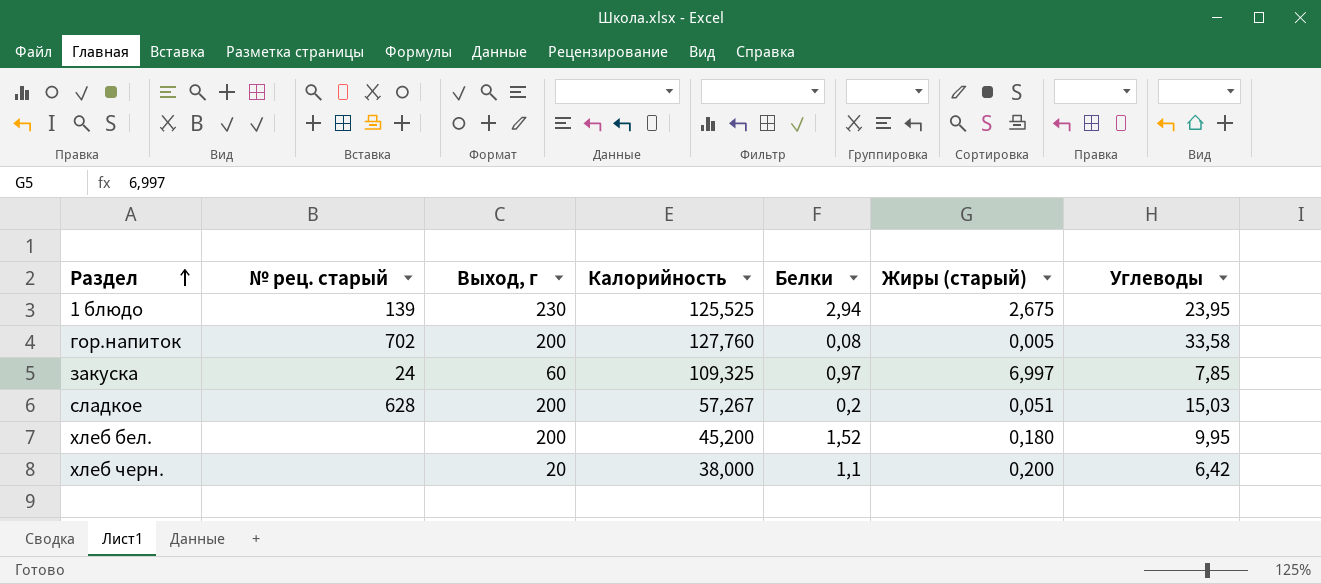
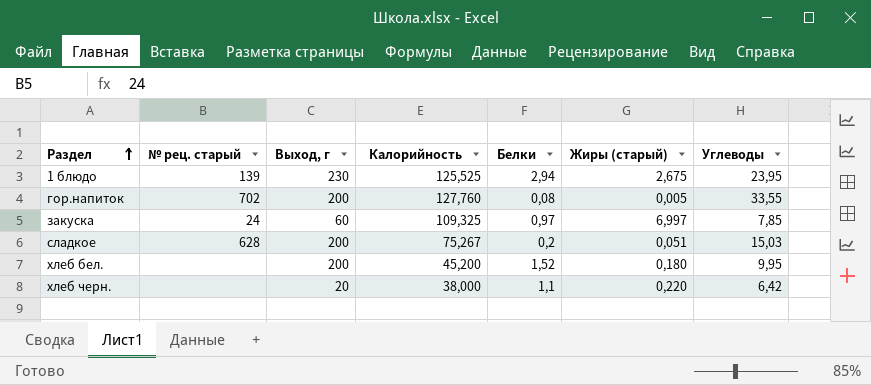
гор.напиток | Углеводы: 33,58 -> 33,55
сладкое | Калорийность: 57,267 -> 75,267
хлеб черн. | Жиры (старый): 0,200 -> 0,220

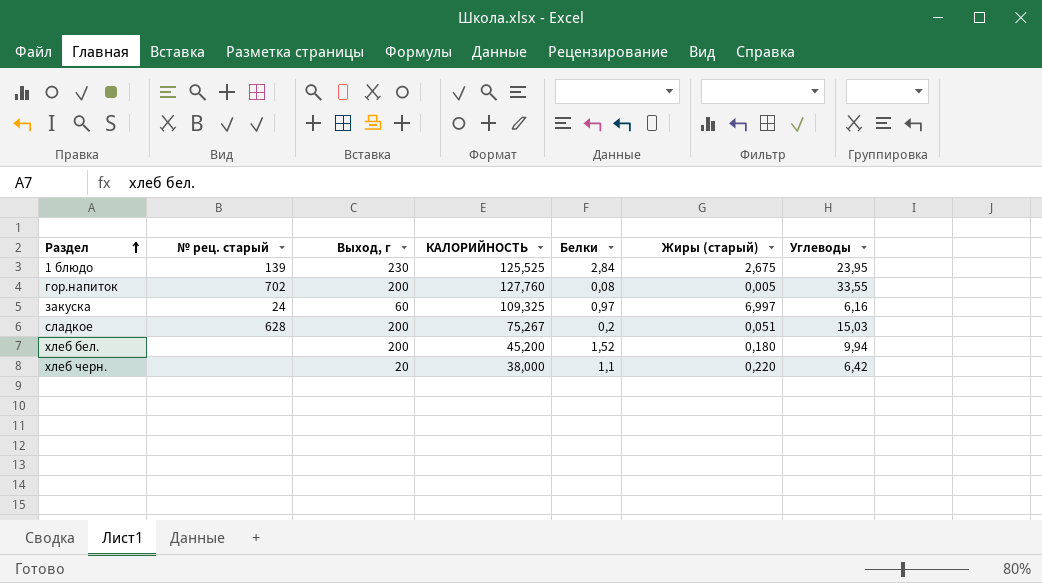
column name: Калорийность -> КАЛОРИЙНОСТЬ
1 блюдо | Белки: 2,94 -> 2,84
закуска | Углеводы: 7,85 -> 6,16
хлеб бел. | Углеводы: 9,95 -> 9,94

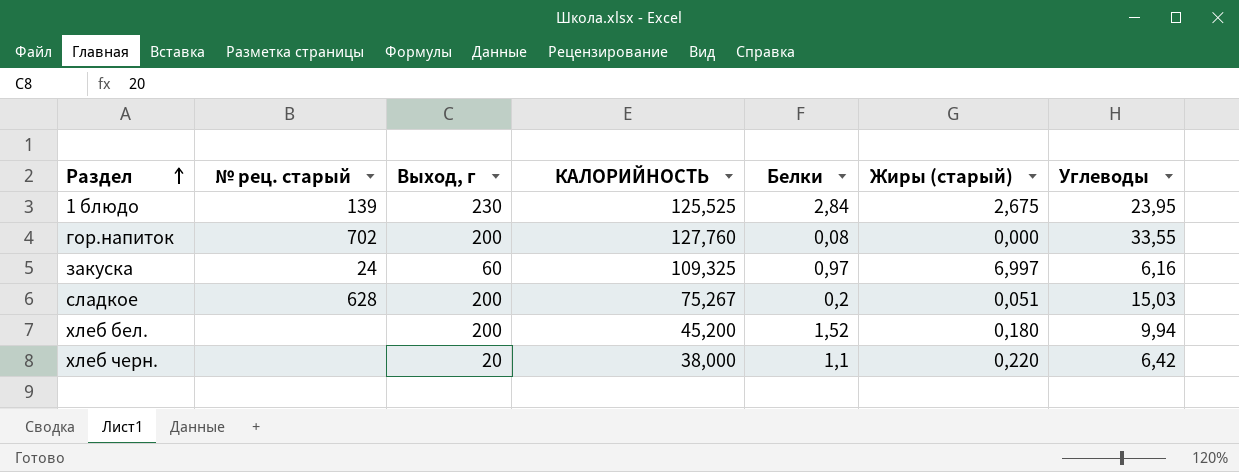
гор.напиток | Жиры (старый): 0,005 -> 0,000

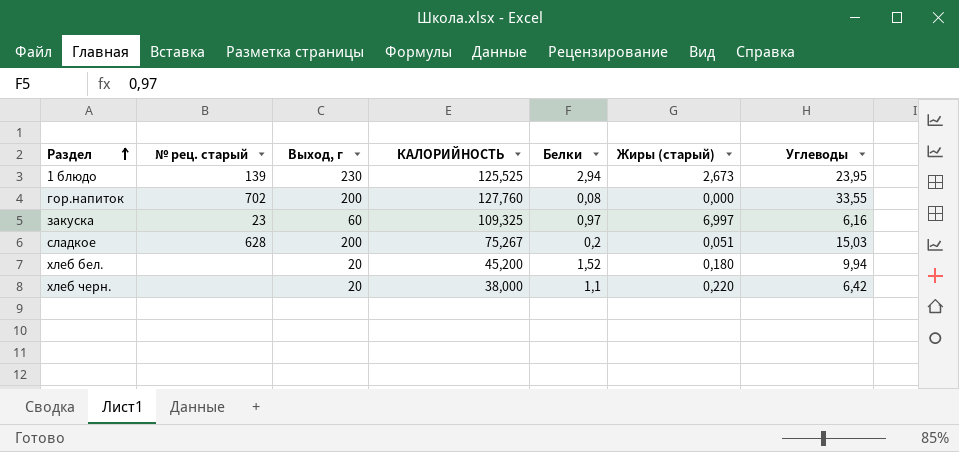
1 блюдо | Белки: 2,84 -> 2,94
1 блюдо | Жиры (старый): 2,675 -> 2,673
закуска | № рец. старый: 24 -> 23
хлеб бел. | Выход, г: 200 -> 20

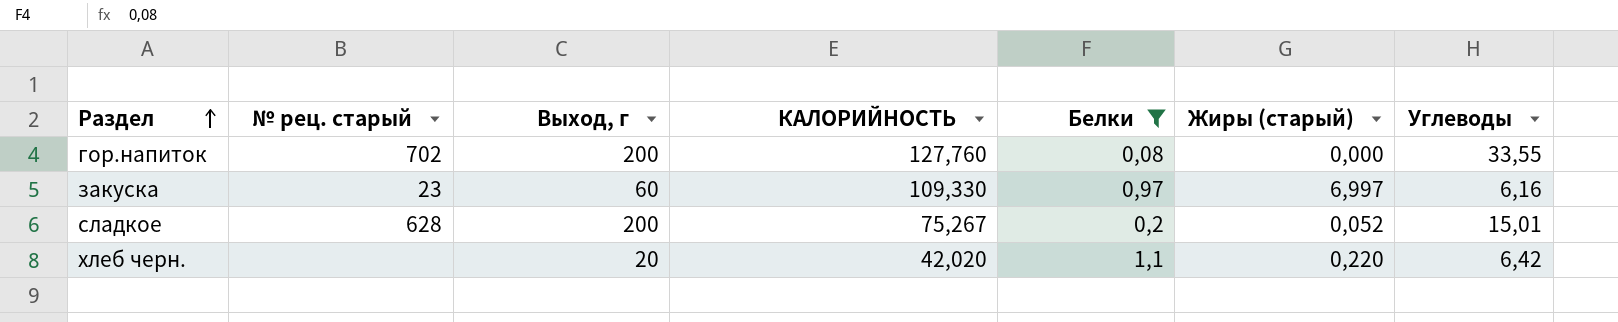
filter: none -> Белки <= 1,1
закуска | КАЛОРИЙНОСТЬ: 109,325 -> 109,330
сладкое | Жиры (старый): 0,051 -> 0,052
сладкое | Углеводы: 15,03 -> 15,01
хлеб черн. | КАЛОРИЙНОСТЬ: 38,000 -> 42,020

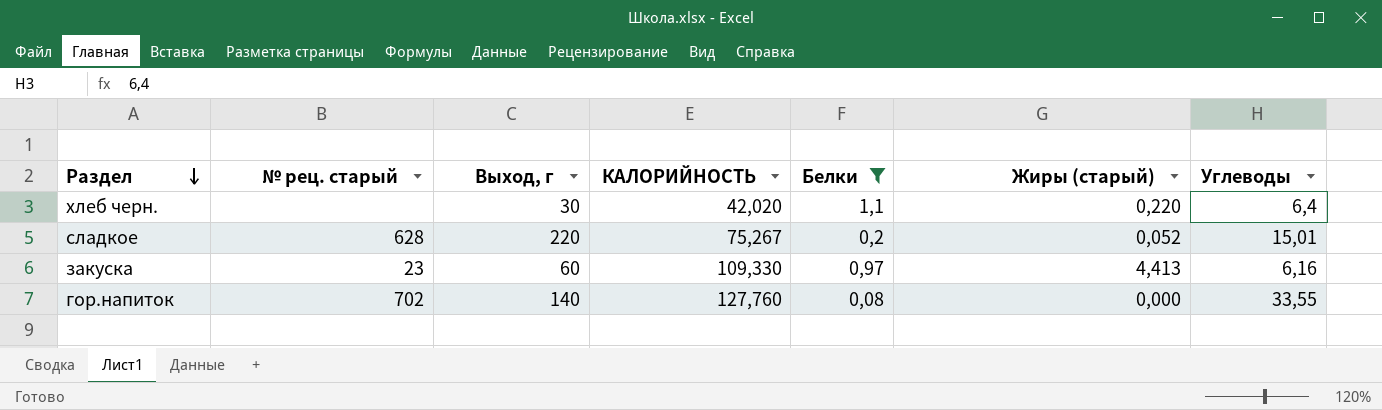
row order: Раздел ascending -> Раздел descending
хлеб черн. | Выход, г: 20 -> 30
хлеб черн. | Углеводы: 6,42 -> 6,4
сладкое | Выход, г: 200 -> 220
закуска | Жиры (старый): 6,997 -> 4,413
гор.напиток | Выход, г: 200 -> 140

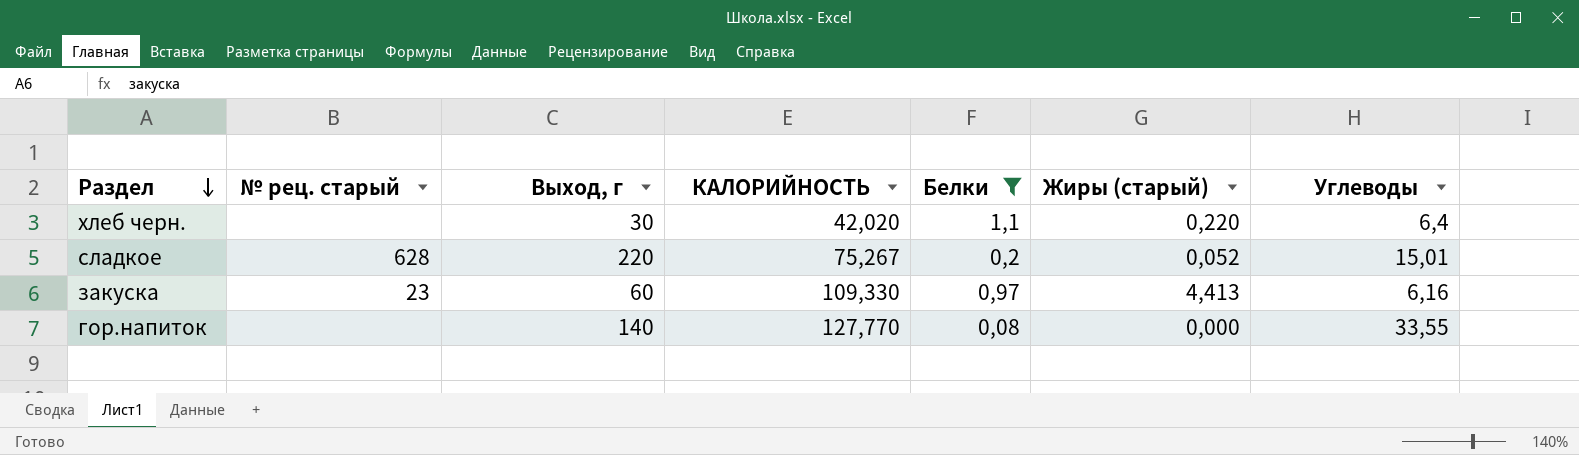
гор.напиток | № рец. старый: 702 -> none
гор.напиток | КАЛОРИЙНОСТЬ: 127,760 -> 127,770

